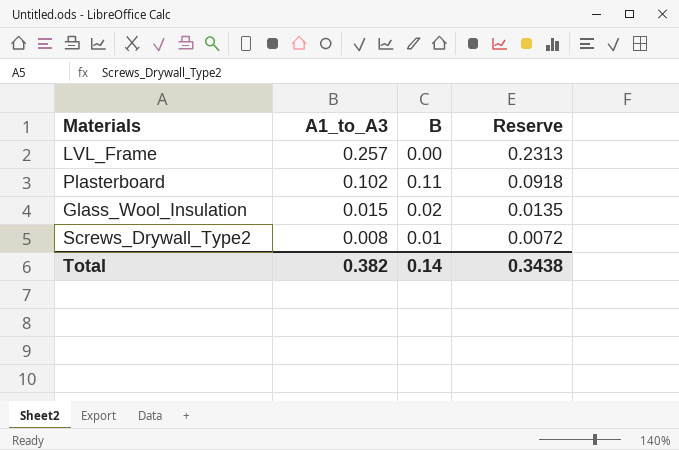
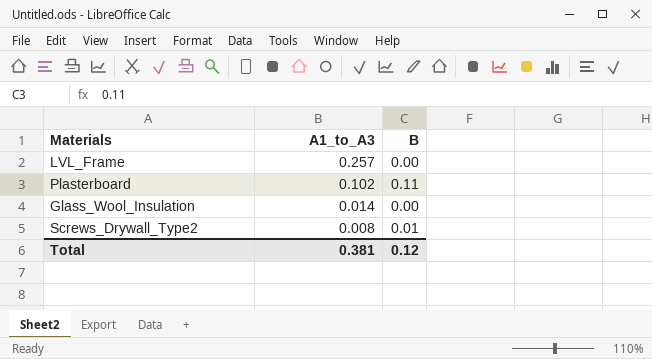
column Reserve | formula: [A1_to_A3] * 0.9 -> none
Glass_Wool_Insulation | A1_to_A3: 0.015 -> 0.014
Glass_Wool_Insulation | B: 0.02 -> 0.00
Total | A1_to_A3: 0.382 -> 0.381
Total | B: 0.14 -> 0.12

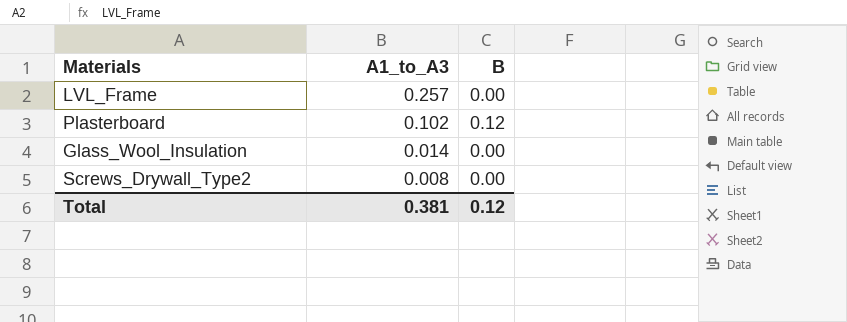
Plasterboard | B: 0.11 -> 0.12
Screws_Drywall_Type2 | B: 0.01 -> 0.00

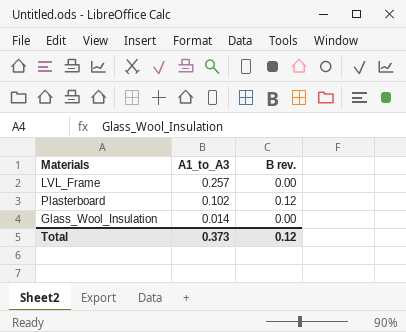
column name: B -> B rev.
row Screws_Drywall_Type2: 0.008 | 0.00 -> none
Total | A1_to_A3: 0.381 -> 0.373

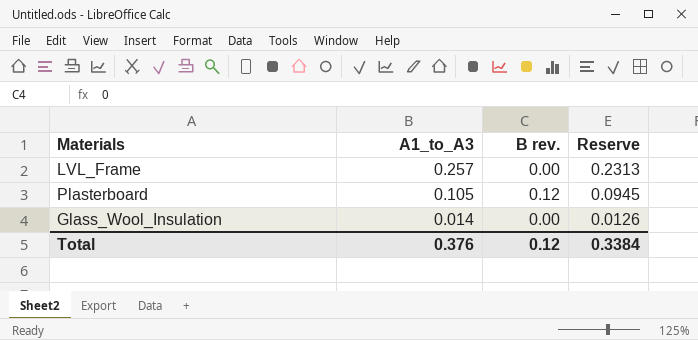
column Reserve | formula: none -> [A1_to_A3] * 0.9
Plasterboard | A1_to_A3: 0.102 -> 0.105
Total | A1_to_A3: 0.373 -> 0.376

